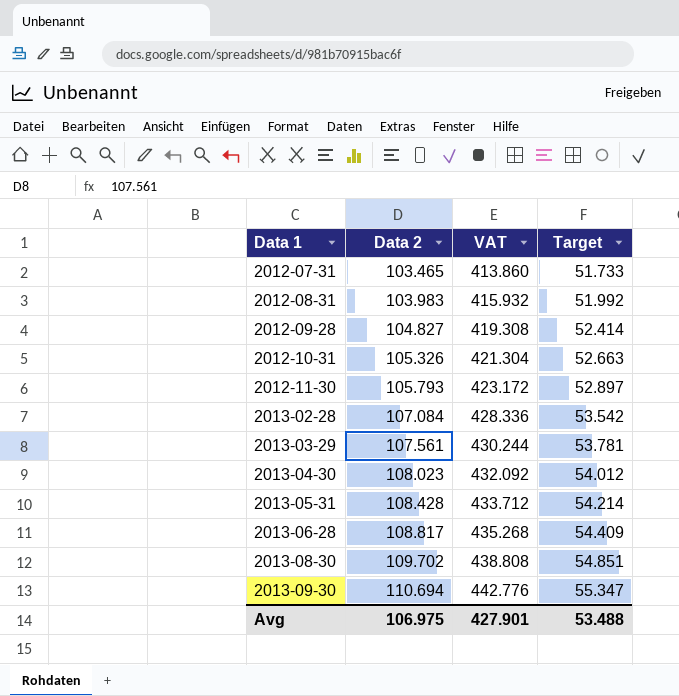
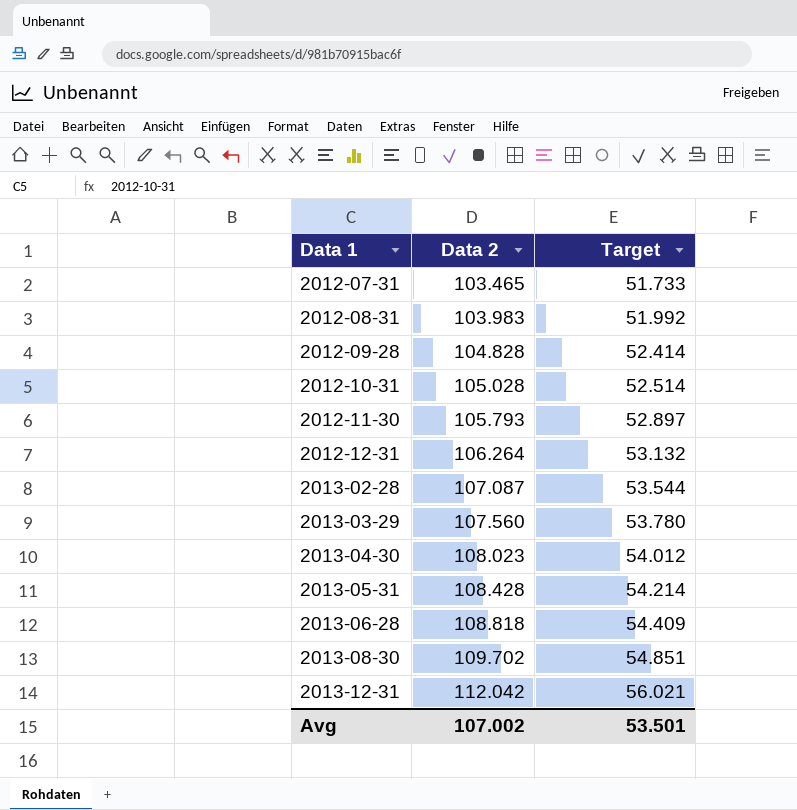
column VAT | formula: [Data 2] * 4 -> none
row 2013-09-30: 110.694 | 442.776 | 55.347 -> none
2012-09-28 | Data 2: 104.827 -> 104.828
2012-10-31 | Data 2: 105.326 -> 105.028
2012-10-31 | Target: 52.663 -> 52.514
row 2012-12-31: none -> 106.264 | 53.132
2013-02-28 | Data 2: 107.084 -> 107.087
2013-02-28 | Target: 53.542 -> 53.544
2013-03-29 | Data 2: 107.561 -> 107.560
2013-03-29 | Target: 53.781 -> 53.780
2013-06-28 | Data 2: 108.817 -> 108.818
row 2013-12-31: none -> 112.042 | 56.021
Avg | Data 2: 106.975 -> 107.002
Avg | Target: 53.488 -> 53.501

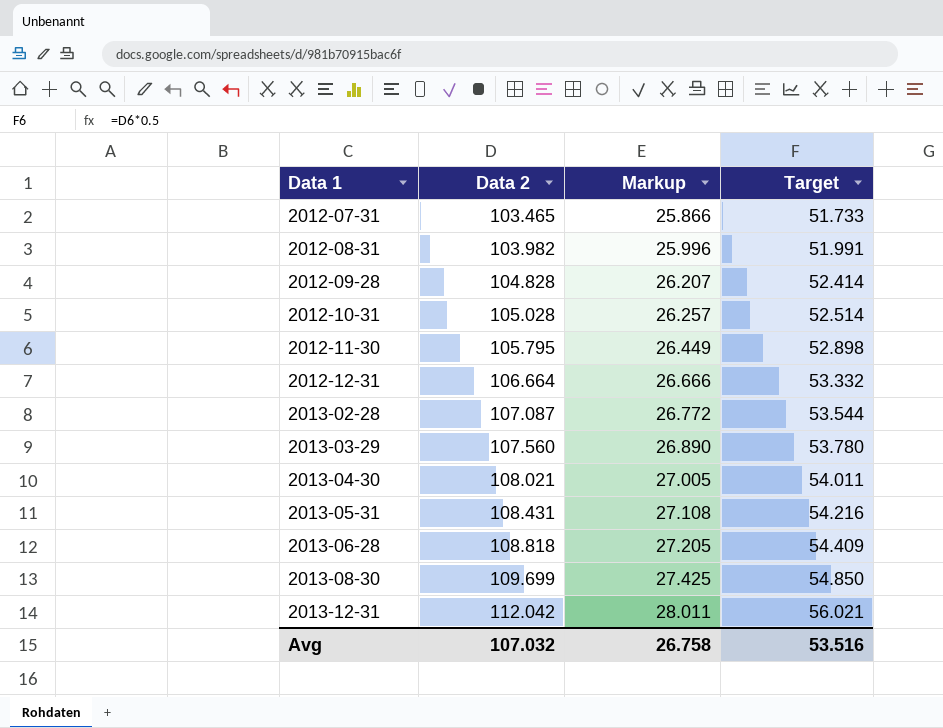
column Markup | formula: none -> [Data 2] * 0.25
2012-08-31 | Data 2: 103.983 -> 103.982
2012-08-31 | Target: 51.992 -> 51.991
2012-11-30 | Data 2: 105.793 -> 105.795
2012-11-30 | Target: 52.897 -> 52.898
2012-12-31 | Data 2: 106.264 -> 106.664
2012-12-31 | Target: 53.132 -> 53.332
2013-04-30 | Data 2: 108.023 -> 108.021
2013-04-30 | Target: 54.012 -> 54.011
2013-05-31 | Data 2: 108.428 -> 108.431
2013-05-31 | Target: 54.214 -> 54.216
2013-08-30 | Data 2: 109.702 -> 109.699
2013-08-30 | Target: 54.851 -> 54.850
Avg | Data 2: 107.002 -> 107.032
Avg | Target: 53.501 -> 53.516

